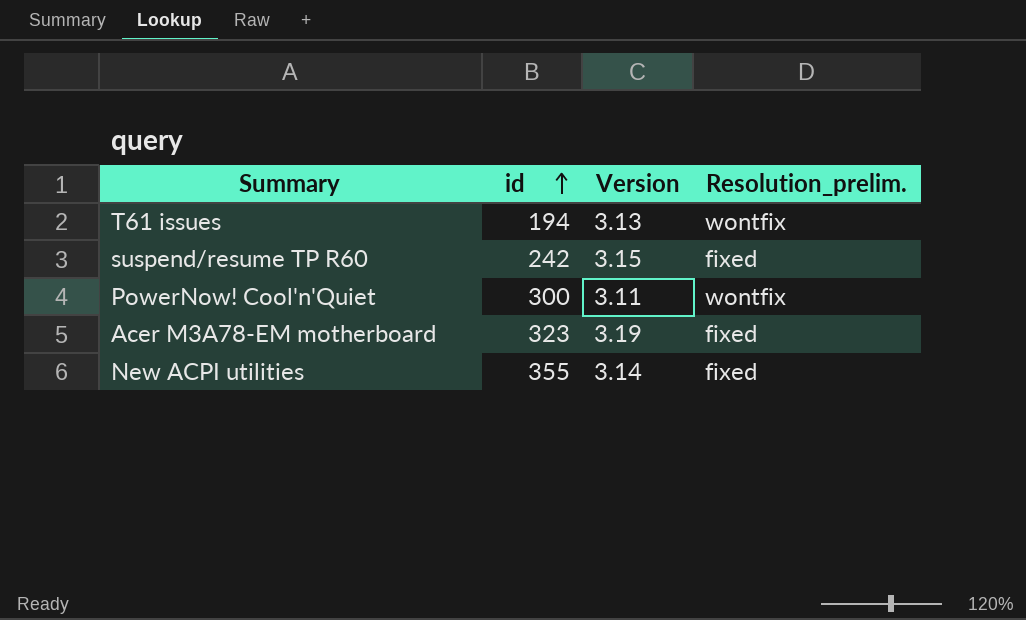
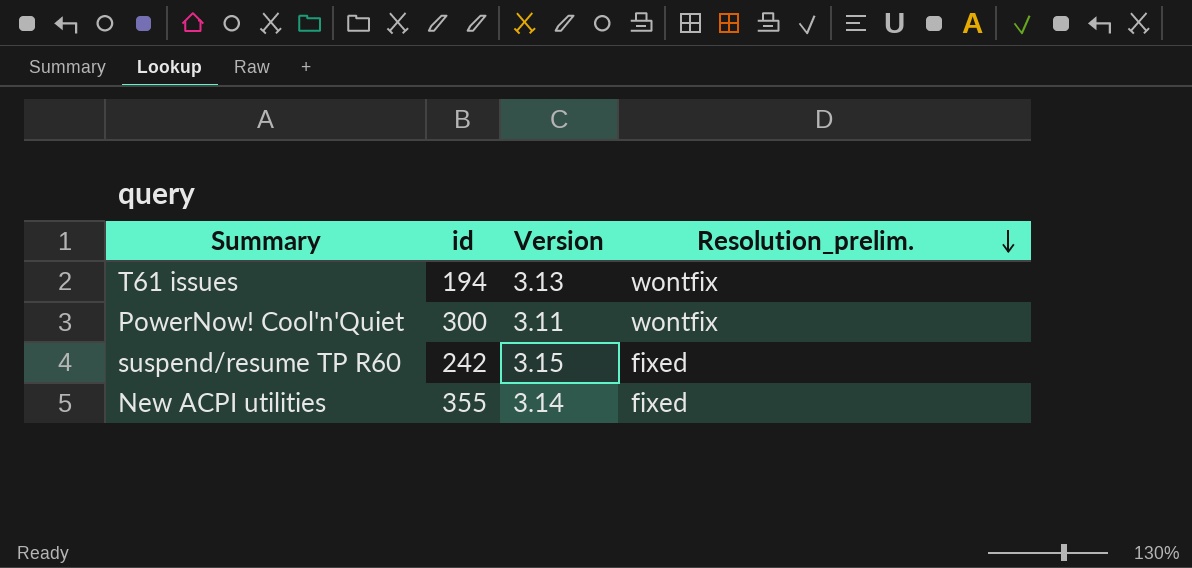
row order: id ascending -> Resolution_prelim. descending
row Acer M3A78-EM motherboard: 323 | 3.19 | fixed -> none

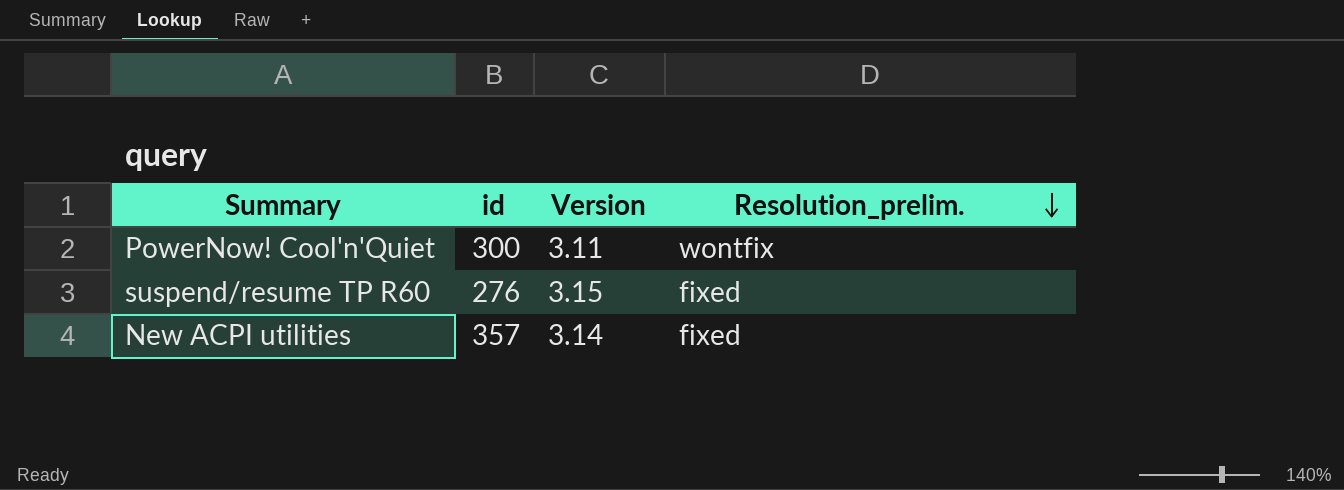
row T61 issues: 194 | 3.13 | wontfix -> none
suspend/resume TP R60 | id: 242 -> 276
New ACPI utilities | id: 355 -> 357

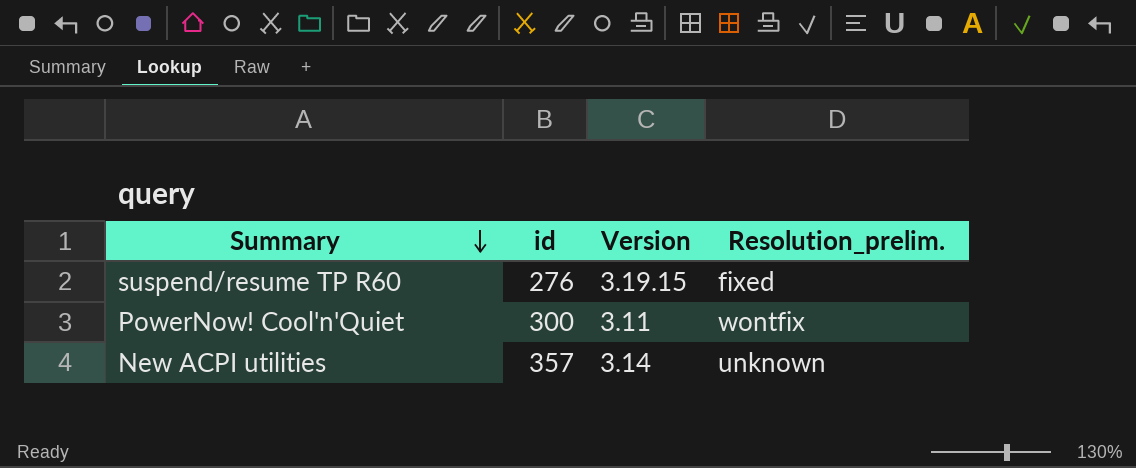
row order: Resolution_prelim. descending -> Summary descending
suspend/resume TP R60 | Version: 3.15 -> 3.19.15
New ACPI utilities | Resolution_prelim.: fixed -> unknown

